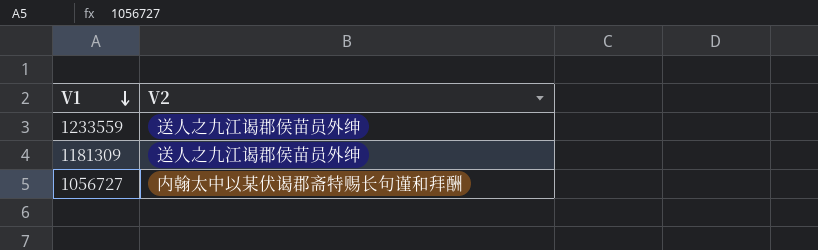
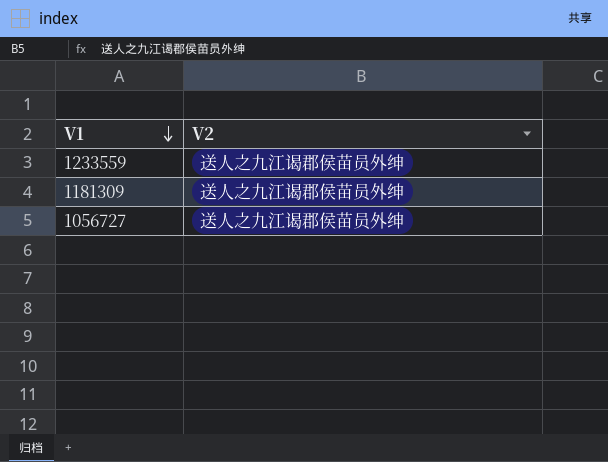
1056727 | V2: 内翰太中以某伏谒郡斋特赐长句谨和拜酬 -> 送人之九江谒郡侯苗员外绅

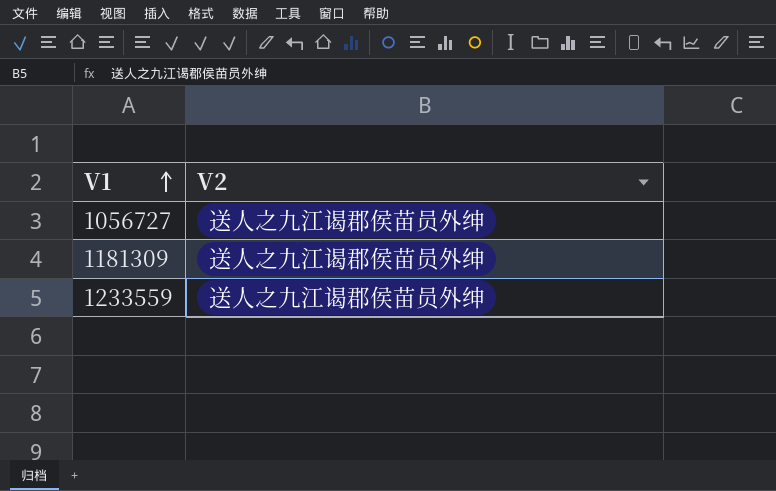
row order: V1 descending -> V1 ascending

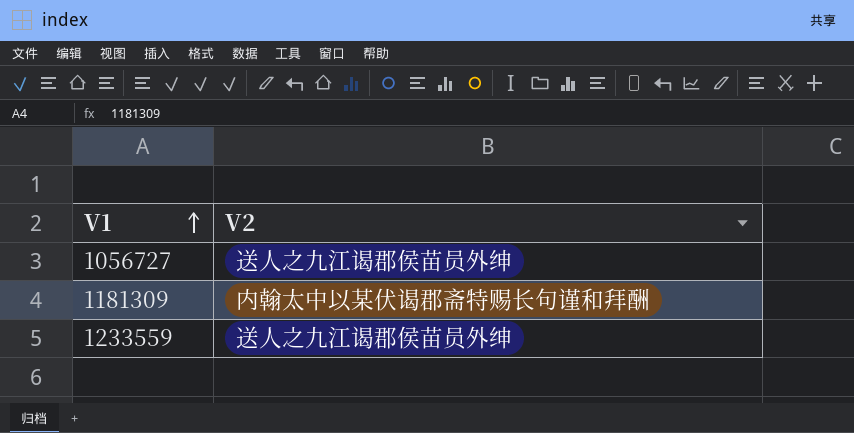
1181309 | V2: 送人之九江谒郡侯苗员外绅 -> 内翰太中以某伏谒郡斋特赐长句谨和拜酬

